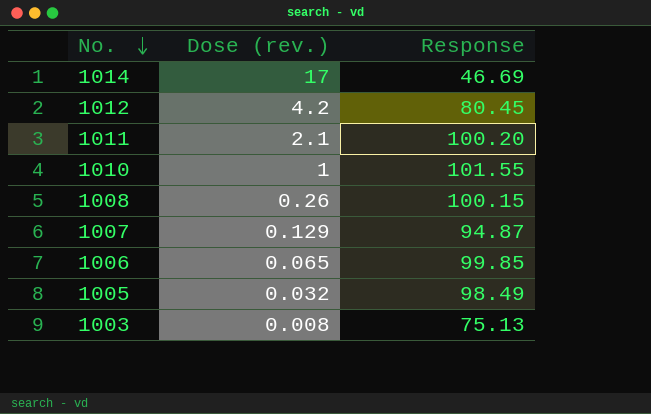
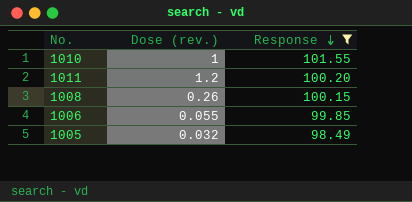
filter: none -> Response >= 98.49
row order: No. descending -> Response descending
1011 | Dose (rev.): 2.1 -> 1.2
1006 | Dose (rev.): 0.065 -> 0.055

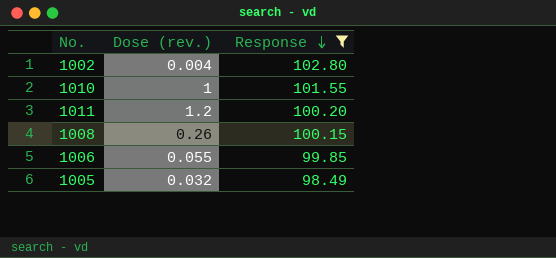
row 1002: none -> 0.004 | 102.80

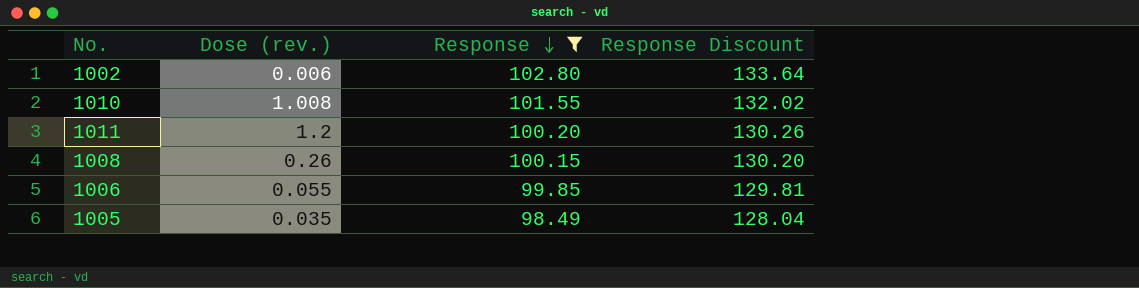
column Response Discount | formula: none -> [Response] * 1.3
1002 | Dose (rev.): 0.004 -> 0.006
1010 | Dose (rev.): 1 -> 1.008
1005 | Dose (rev.): 0.032 -> 0.035

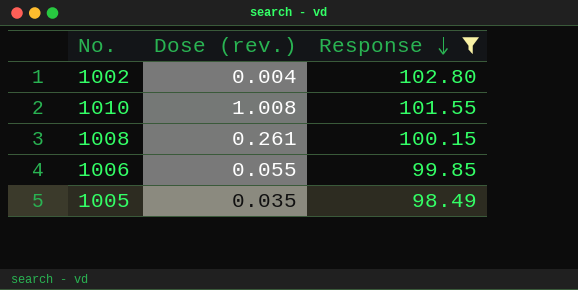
column Response Discount | formula: [Response] * 1.3 -> none
row 1011: 1.2 | 100.20 | 130.26 -> none
1002 | Dose (rev.): 0.006 -> 0.004
1008 | Dose (rev.): 0.26 -> 0.261

